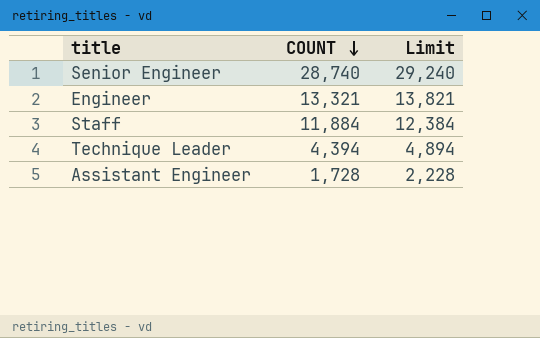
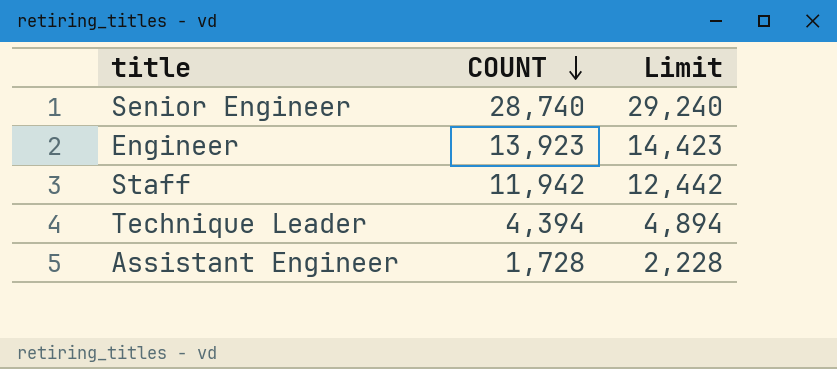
Engineer | COUNT: 13,321 -> 13,923
Engineer | Limit: 13,821 -> 14,423
Staff | COUNT: 11,884 -> 11,942
Staff | Limit: 12,384 -> 12,442

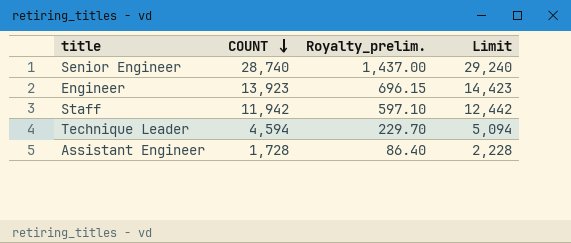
column Royalty_prelim. | formula: none -> [COUNT] * 0.05
Technique Leader | COUNT: 4,394 -> 4,594
Technique Leader | Limit: 4,894 -> 5,094

